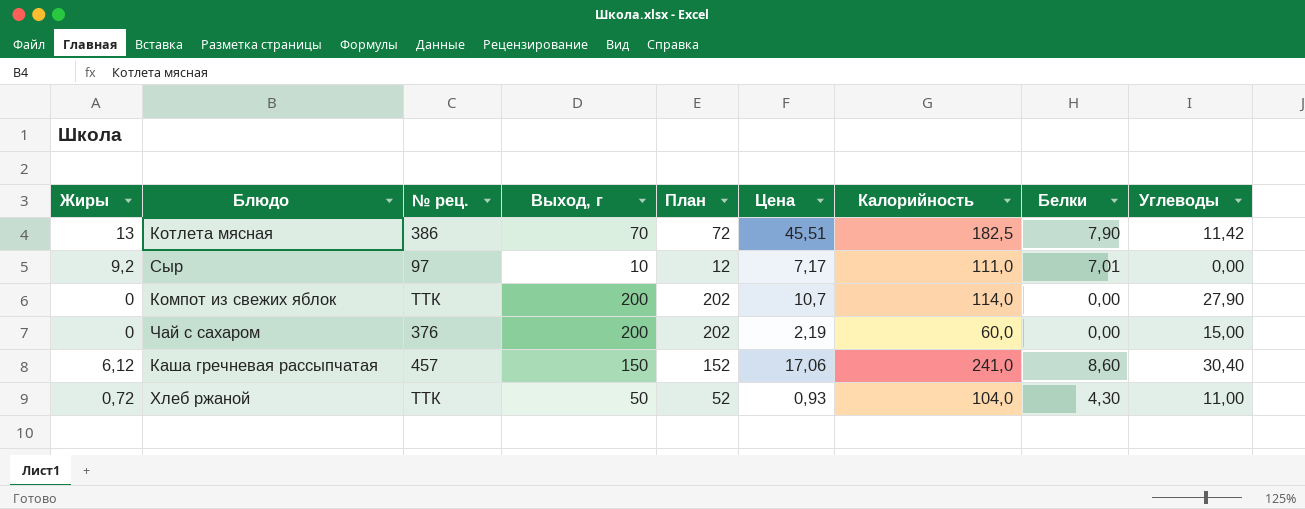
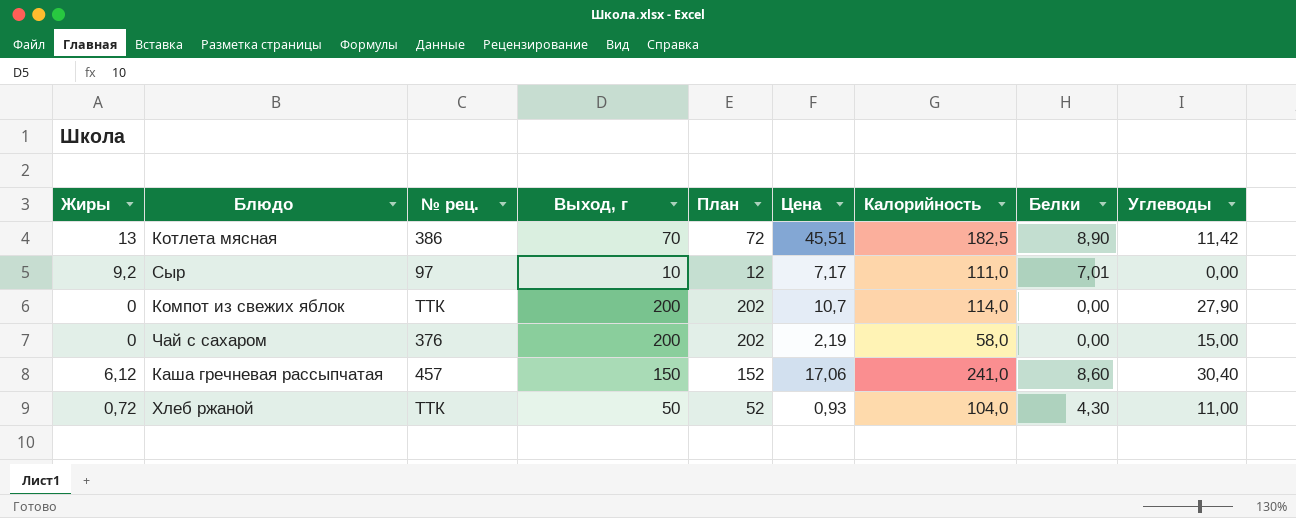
Котлета мясная | Белки: 7,90 -> 8,90
Чай с сахаром | Калорийность: 60,0 -> 58,0

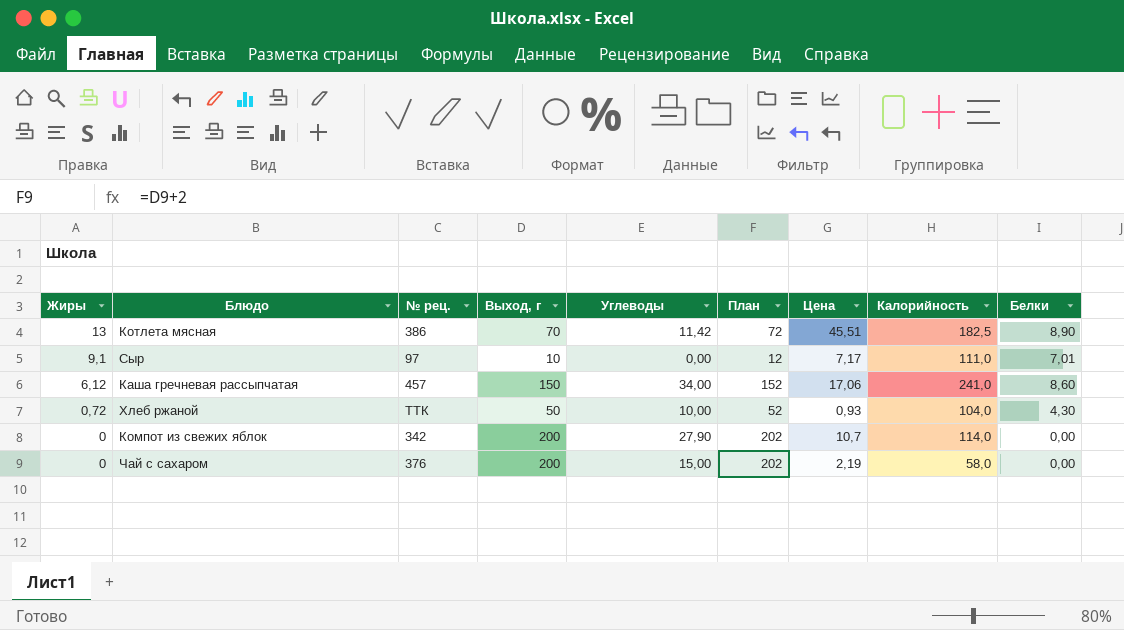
row order: none -> Жиры descending
column Углеводы | position: 9 -> 5
Сыр | Жиры: 9,2 -> 9,1
Каша гречневая рассыпчатая | Углеводы: 30,40 -> 34,00
Хлеб ржаной | Углеводы: 11,00 -> 10,00
Компот из свежих яблок | № рец.: ТТК -> 342

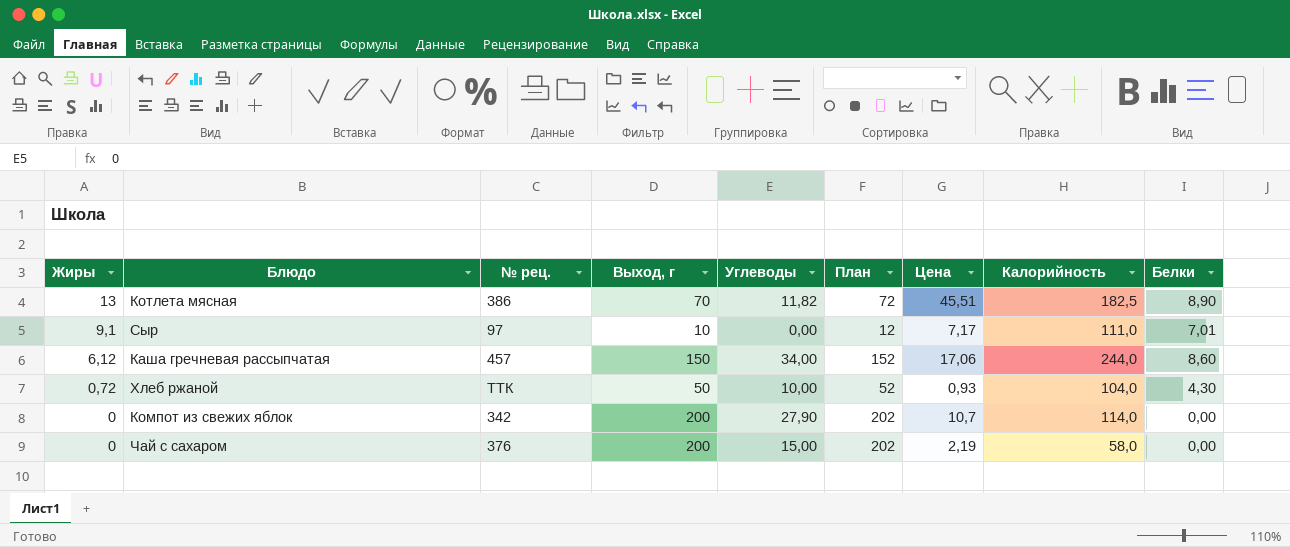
Котлета мясная | Углеводы: 11,42 -> 11,82
Каша гречневая рассыпчатая | Калорийность: 241,0 -> 244,0

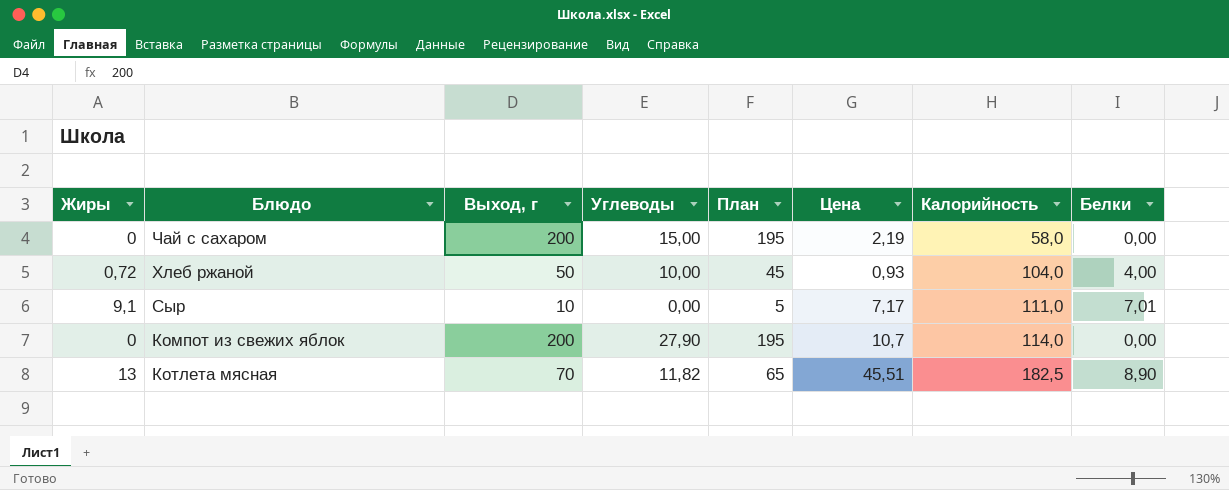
row order: Жиры descending -> Калорийность ascending
column № рец. | position: 3 -> none
column План | formula: [Выход, г] + 2 -> [Выход, г] - 5
row Каша гречневая рассыпчатая: 6,12 | 457 | 150 | 34,00 | 152 | 17,06 | 244,0 | 8,60 -> none
Хлеб ржаной | Белки: 4,30 -> 4,00

